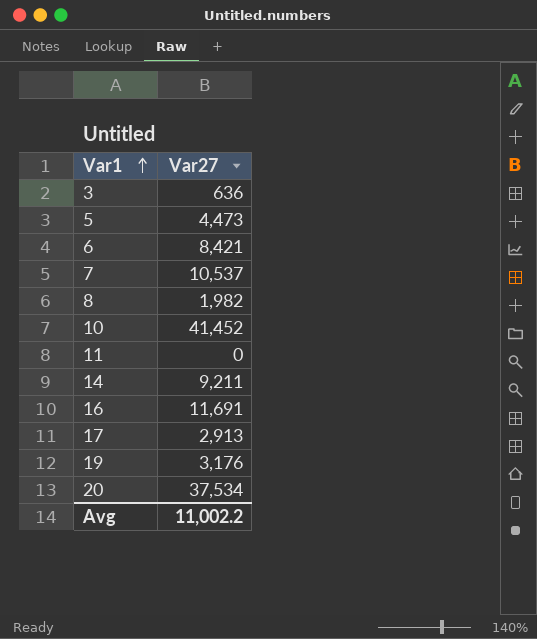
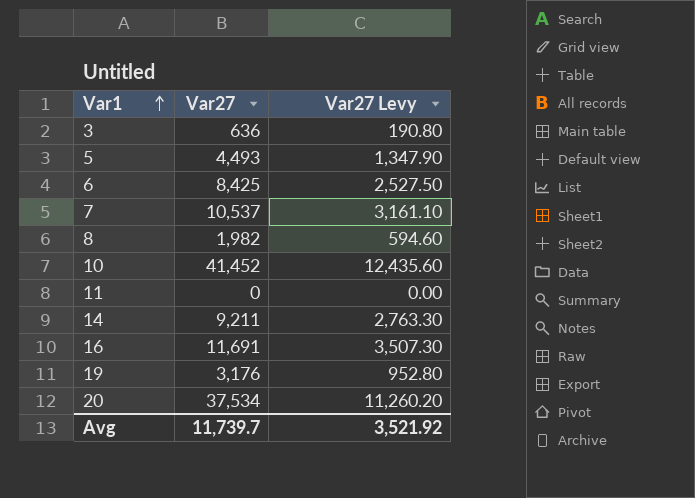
column Var27 Levy | formula: none -> [Var27] * 0.3
row 17: 2,913 -> none
5 | Var27: 4,473 -> 4,493
6 | Var27: 8,421 -> 8,425
Avg | Var27: 11,002.2 -> 11,739.7

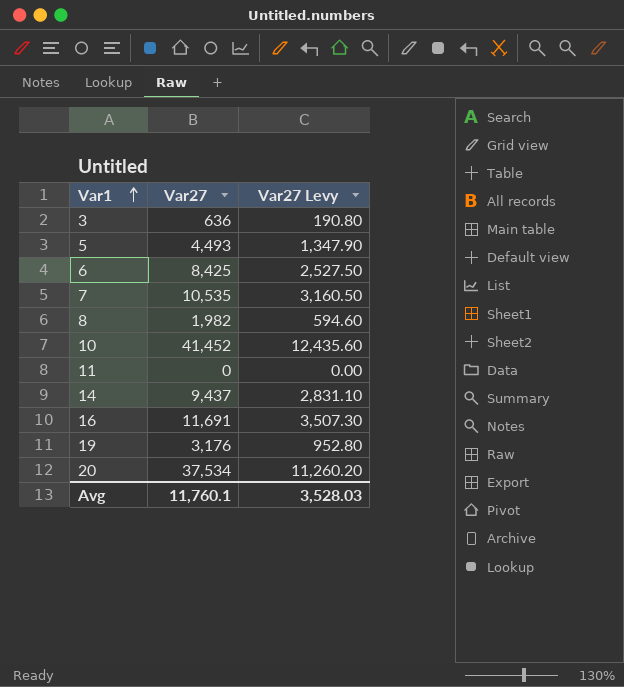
7 | Var27: 10,537 -> 10,535
7 | Var27 Levy: 3,161.10 -> 3,160.50
14 | Var27: 9,211 -> 9,437
14 | Var27 Levy: 2,763.30 -> 2,831.10
Avg | Var27: 11,739.7 -> 11,760.1
Avg | Var27 Levy: 3,521.92 -> 3,528.03

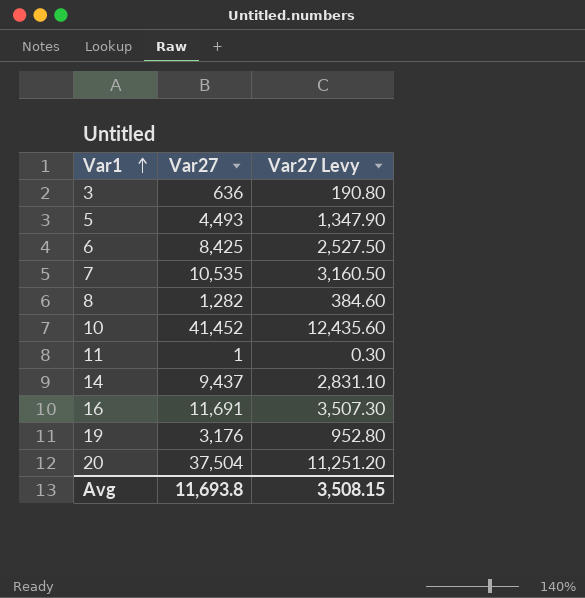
8 | Var27: 1,982 -> 1,282
8 | Var27 Levy: 594.60 -> 384.60
11 | Var27: 0 -> 1
11 | Var27 Levy: 0.00 -> 0.30
20 | Var27: 37,534 -> 37,504
20 | Var27 Levy: 11,260.20 -> 11,251.20
Avg | Var27: 11,760.1 -> 11,693.8
Avg | Var27 Levy: 3,528.03 -> 3,508.15

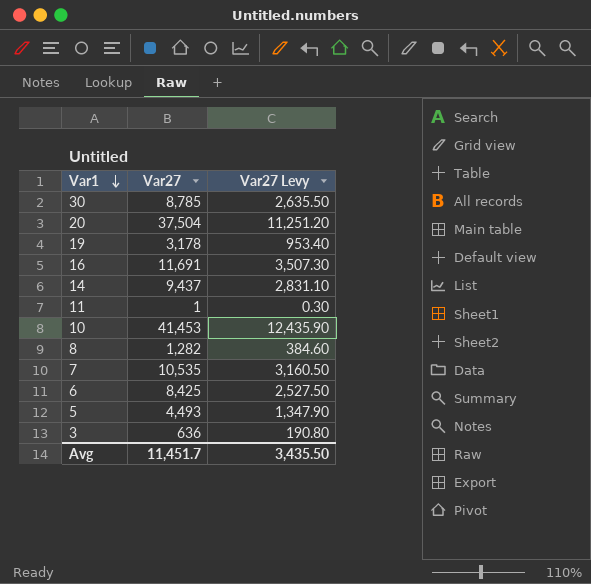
row order: Var1 ascending -> Var1 descending
row 30: none -> 8,785 | 2,635.50
19 | Var27: 3,176 -> 3,178
19 | Var27 Levy: 952.80 -> 953.40
10 | Var27: 41,452 -> 41,453
10 | Var27 Levy: 12,435.60 -> 12,435.90
Avg | Var27: 11,693.8 -> 11,451.7
Avg | Var27 Levy: 3,508.15 -> 3,435.50

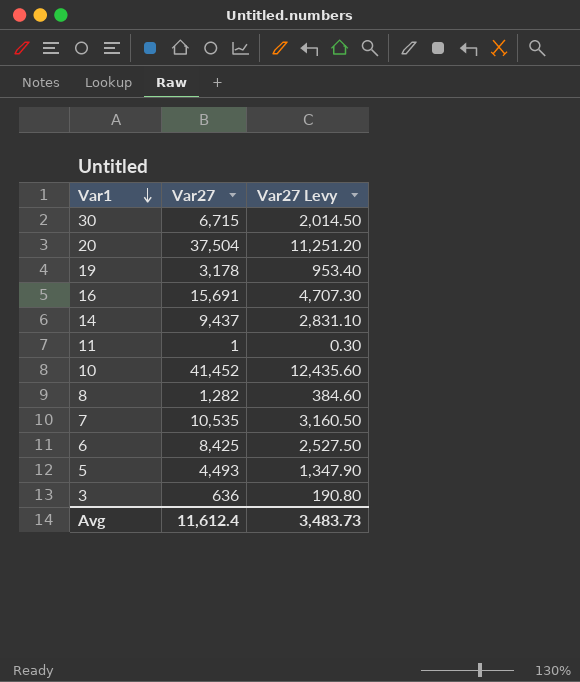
30 | Var27: 8,785 -> 6,715
30 | Var27 Levy: 2,635.50 -> 2,014.50
16 | Var27: 11,691 -> 15,691
16 | Var27 Levy: 3,507.30 -> 4,707.30
10 | Var27: 41,453 -> 41,452
10 | Var27 Levy: 12,435.90 -> 12,435.60
Avg | Var27: 11,451.7 -> 11,612.4
Avg | Var27 Levy: 3,435.50 -> 3,483.73

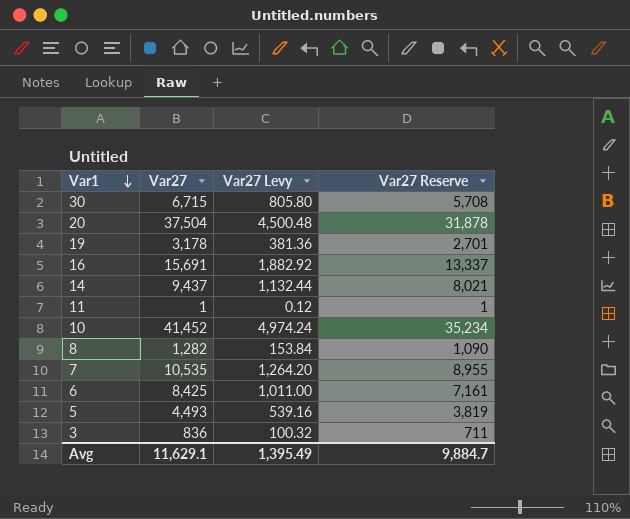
column Var27 Levy | formula: [Var27] * 0.3 -> [Var27] * 0.12
column Var27 Reserve | formula: none -> [Var27] * 0.85
3 | Var27: 636 -> 836
Avg | Var27: 11,612.4 -> 11,629.1
Avg | Var27 Levy: 3,483.73 -> 1,395.49

